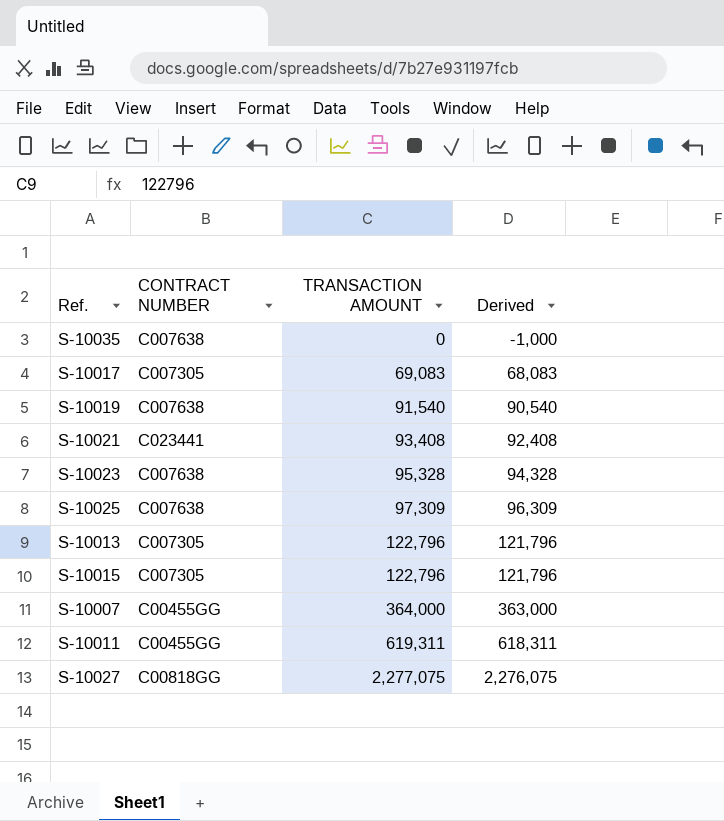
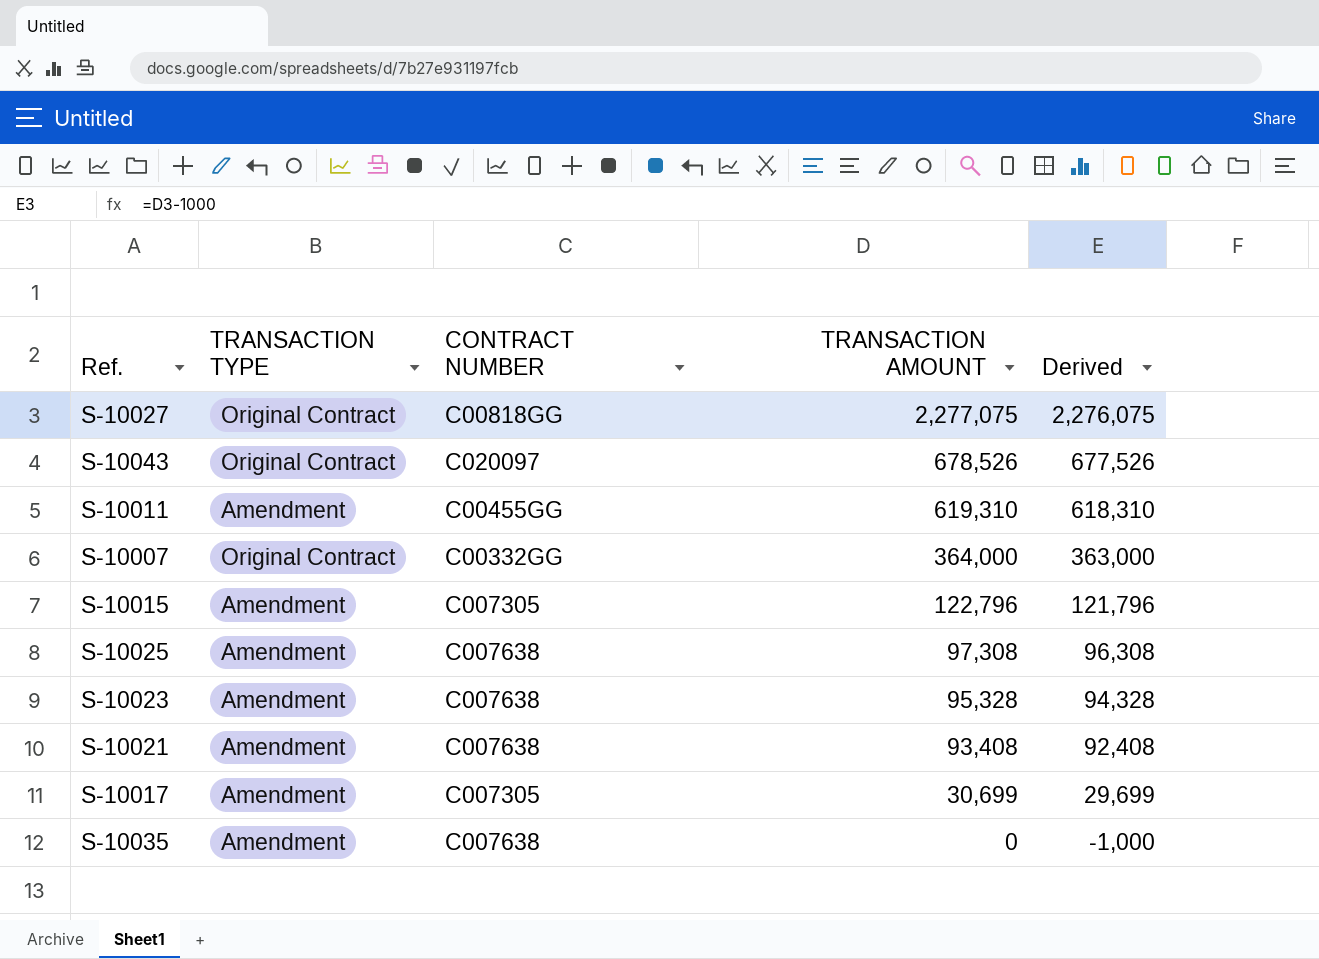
row order: TRANSACTION AMOUNT ascending -> TRANSACTION AMOUNT descending
column TRANSACTION TYPE | position: none -> 2
row S-10019: C007638 | 91,540 | 90,540 -> none
row S-10013: C007305 | 122,796 | 121,796 -> none
row S-10043: none -> Original Contract | C020097 | 678,526 | 677,526
S-10011 | TRANSACTION AMOUNT: 619,311 -> 619,310
S-10011 | Derived: 618,311 -> 618,310
S-10007 | CONTRACT NUMBER: C00455GG -> C00332GG
S-10025 | TRANSACTION AMOUNT: 97,309 -> 97,308
S-10025 | Derived: 96,309 -> 96,308
S-10021 | CONTRACT NUMBER: C023441 -> C007638
S-10017 | TRANSACTION AMOUNT: 69,083 -> 30,699
S-10017 | Derived: 68,083 -> 29,699

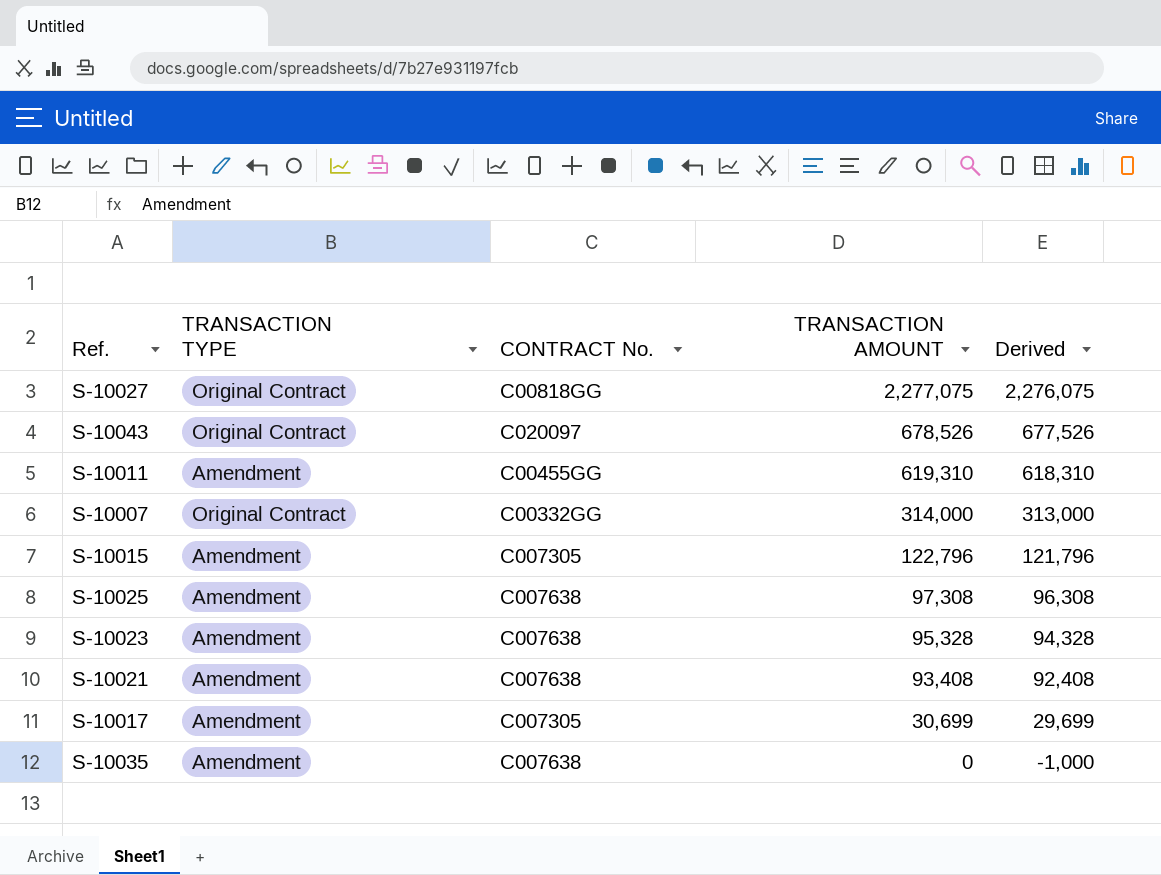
column name: CONTRACT NUMBER -> CONTRACT No.
S-10007 | TRANSACTION AMOUNT: 364,000 -> 314,000
S-10007 | Derived: 363,000 -> 313,000

